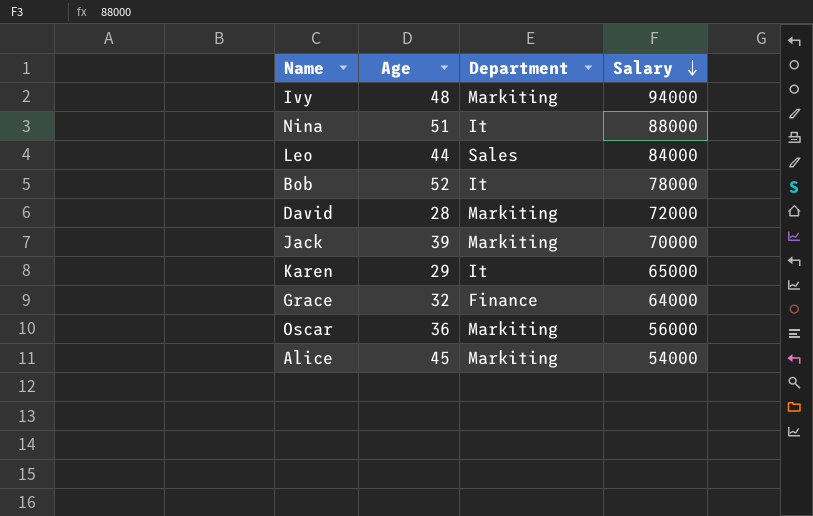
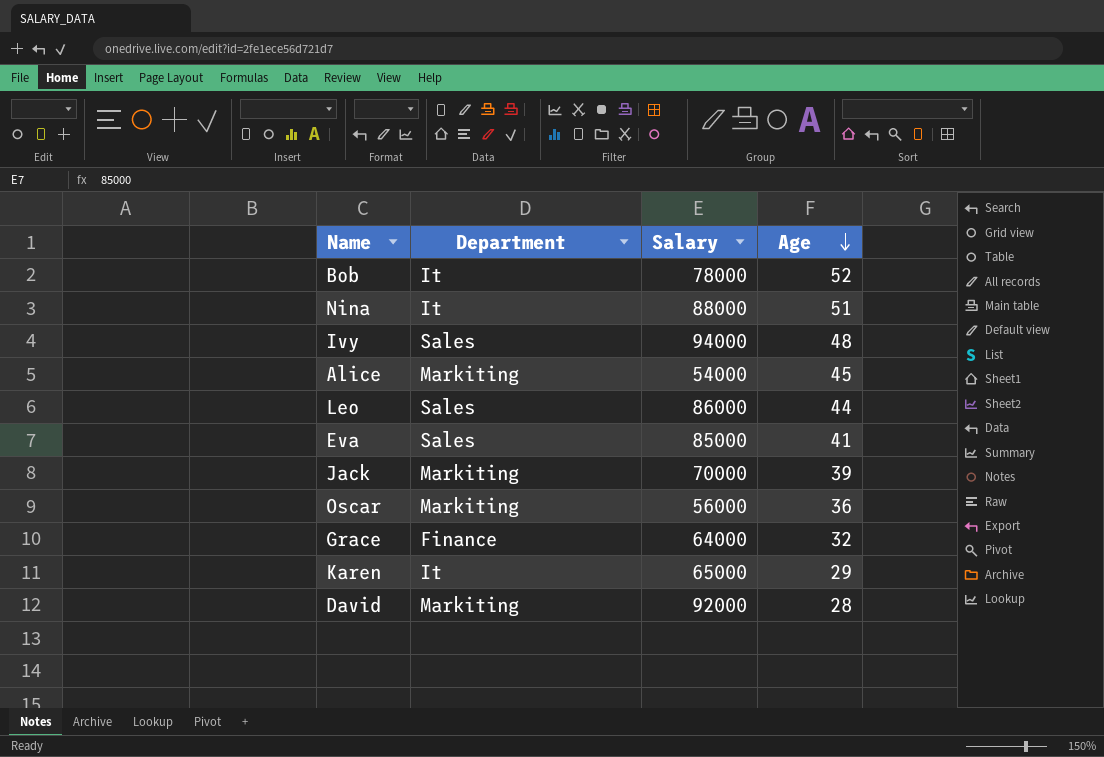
row order: Salary descending -> Age descending
column Age | position: 2 -> 4
Ivy | Department: Markiting -> Sales
Leo | Salary: 84000 -> 86000
row Eva: none -> Sales | 85000 | 41
David | Salary: 72000 -> 92000

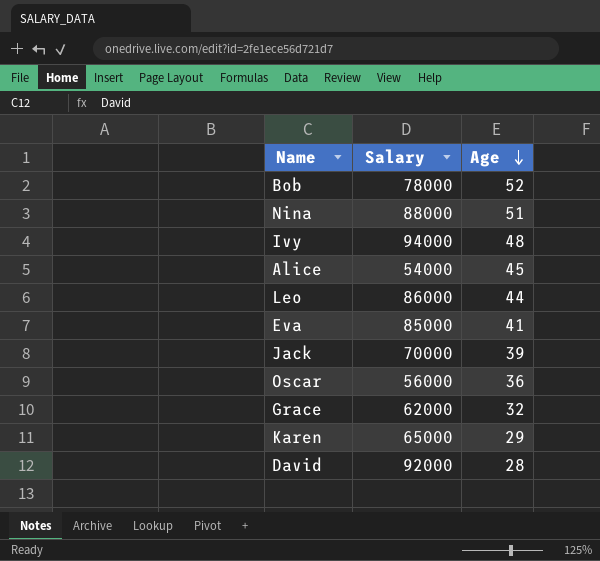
column Department | position: 2 -> none
Grace | Salary: 64000 -> 62000

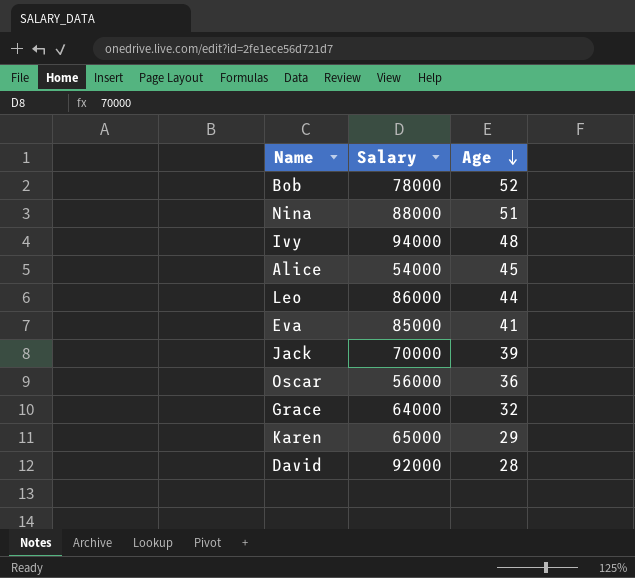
Grace | Salary: 62000 -> 64000

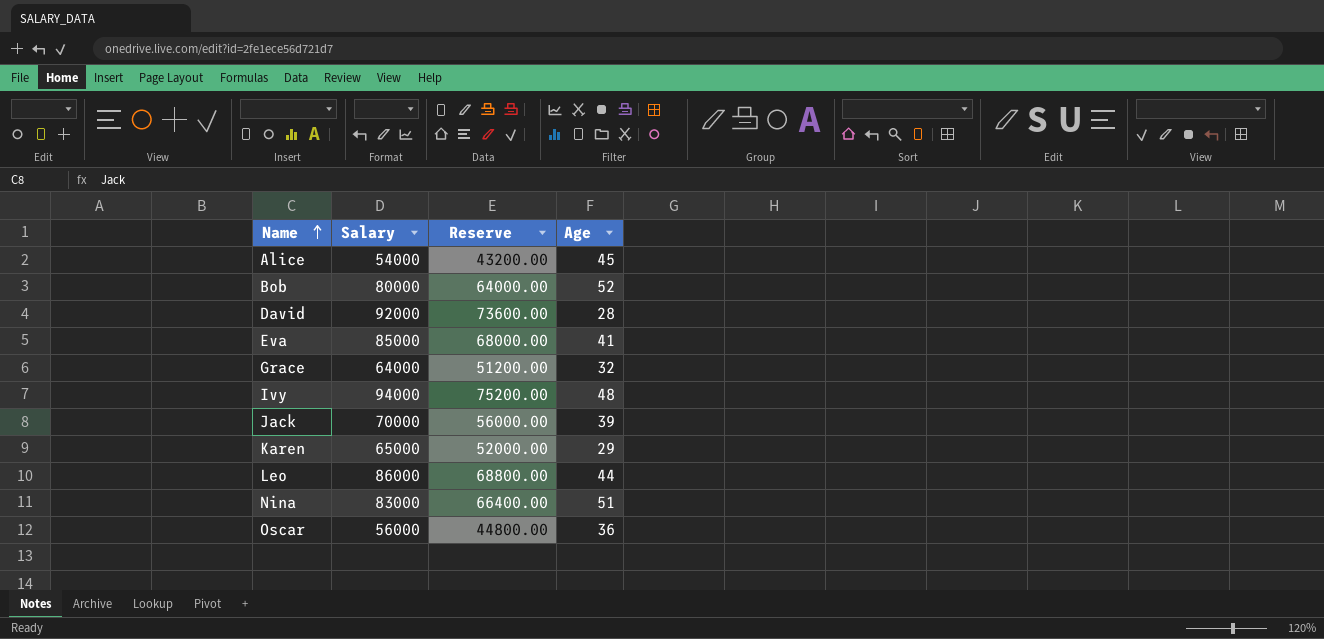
row order: Age descending -> Name ascending
column Reserve | formula: none -> [Salary] * 0.8
Bob | Salary: 78000 -> 80000
Nina | Salary: 88000 -> 83000

